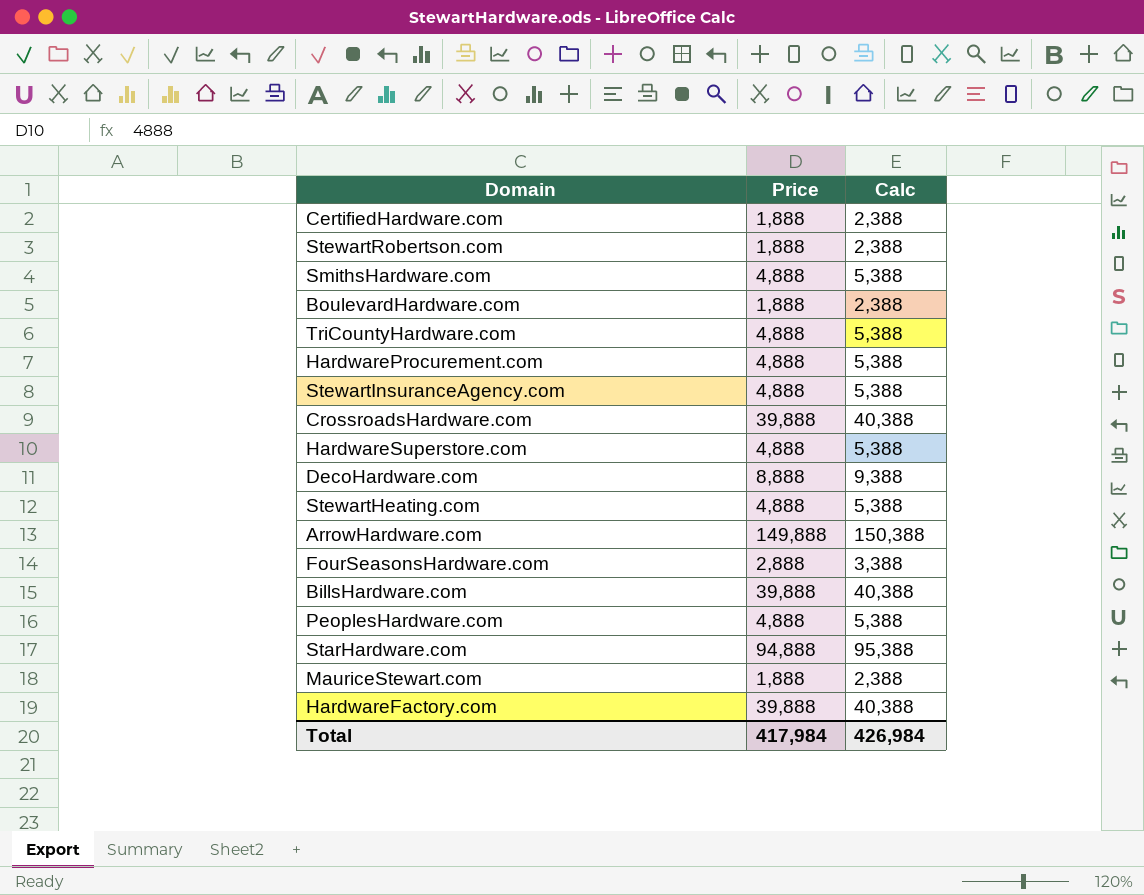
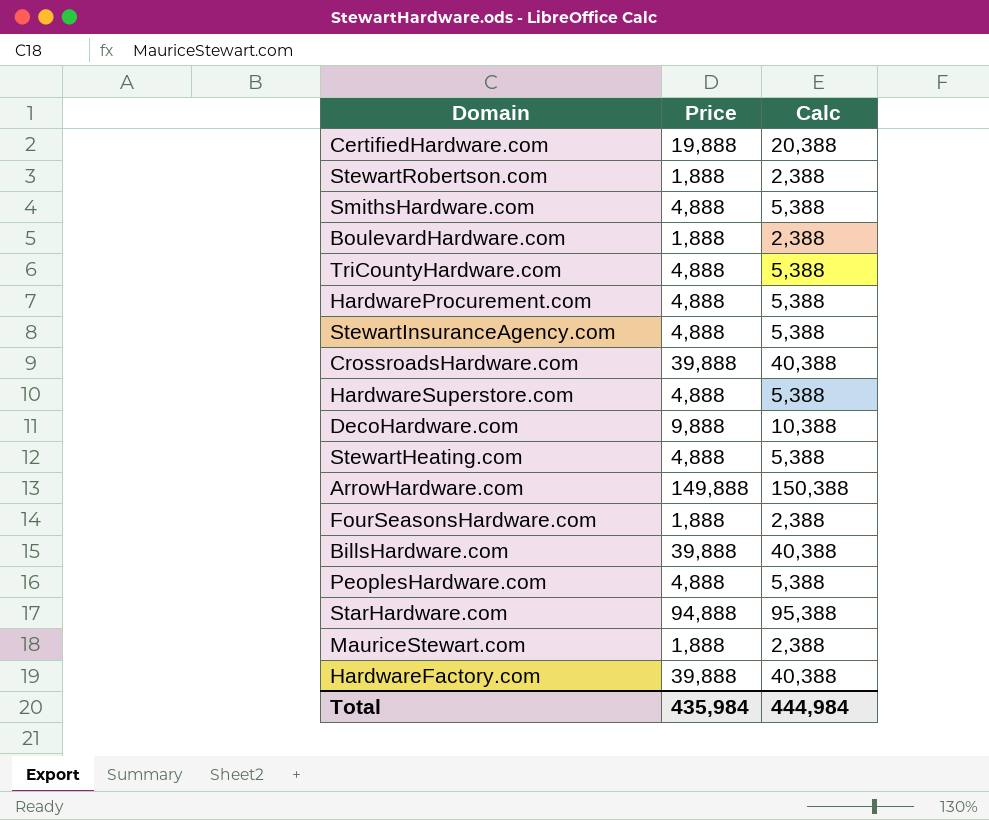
CertifiedHardware.com | Price: 1,888 -> 19,888
CertifiedHardware.com | Calc: 2,388 -> 20,388
DecoHardware.com | Price: 8,888 -> 9,888
DecoHardware.com | Calc: 9,388 -> 10,388
FourSeasonsHardware.com | Price: 2,888 -> 1,888
FourSeasonsHardware.com | Calc: 3,388 -> 2,388
Total | Price: 417,984 -> 435,984
Total | Calc: 426,984 -> 444,984

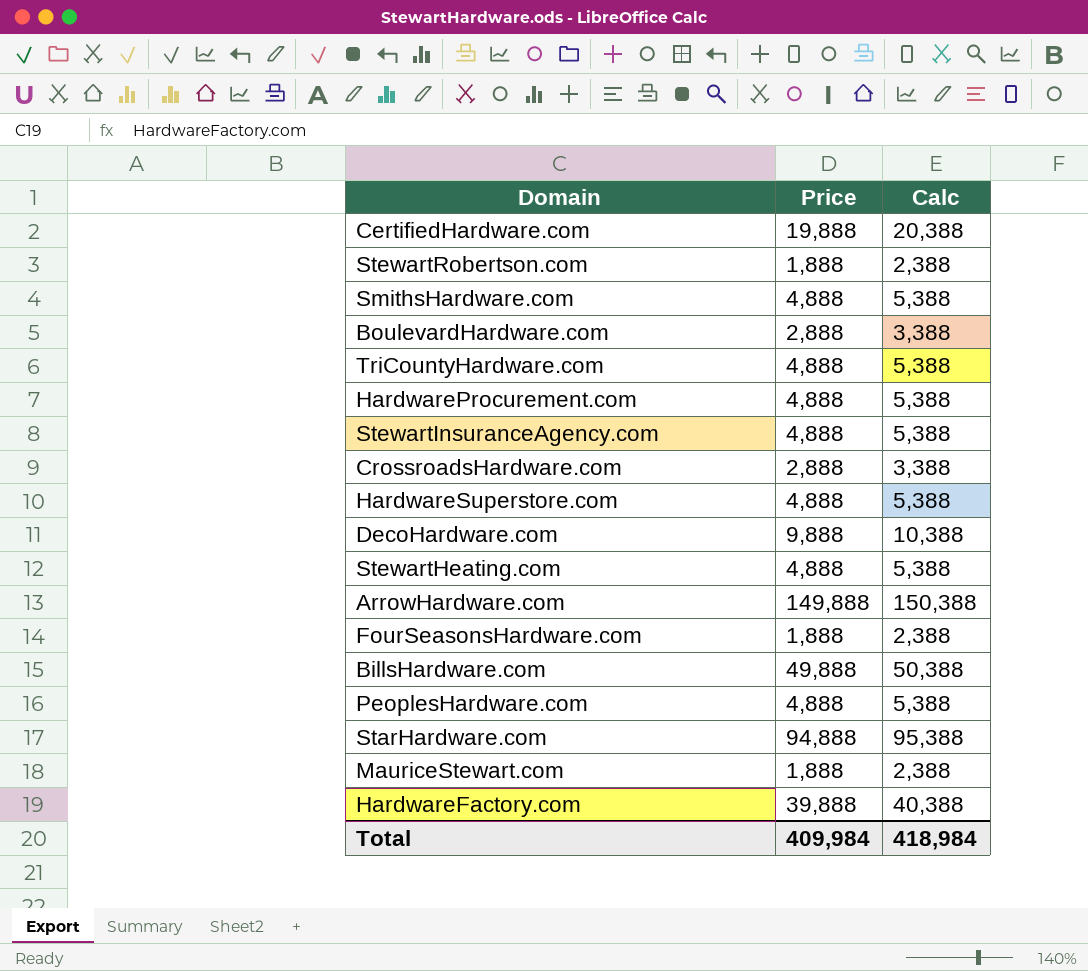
BoulevardHardware.com | Price: 1,888 -> 2,888
BoulevardHardware.com | Calc: 2,388 -> 3,388
CrossroadsHardware.com | Price: 39,888 -> 2,888
CrossroadsHardware.com | Calc: 40,388 -> 3,388
BillsHardware.com | Price: 39,888 -> 49,888
BillsHardware.com | Calc: 40,388 -> 50,388
Total | Price: 435,984 -> 409,984
Total | Calc: 444,984 -> 418,984

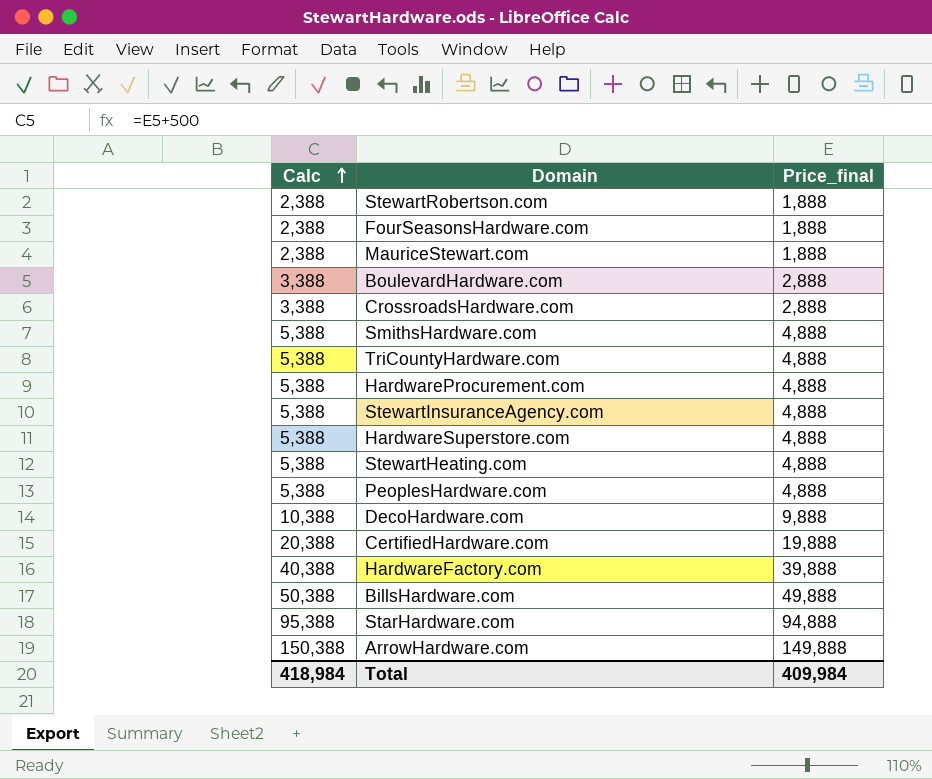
row order: none -> Calc ascending
column Calc | position: 3 -> 1
column name: Price -> Price_final

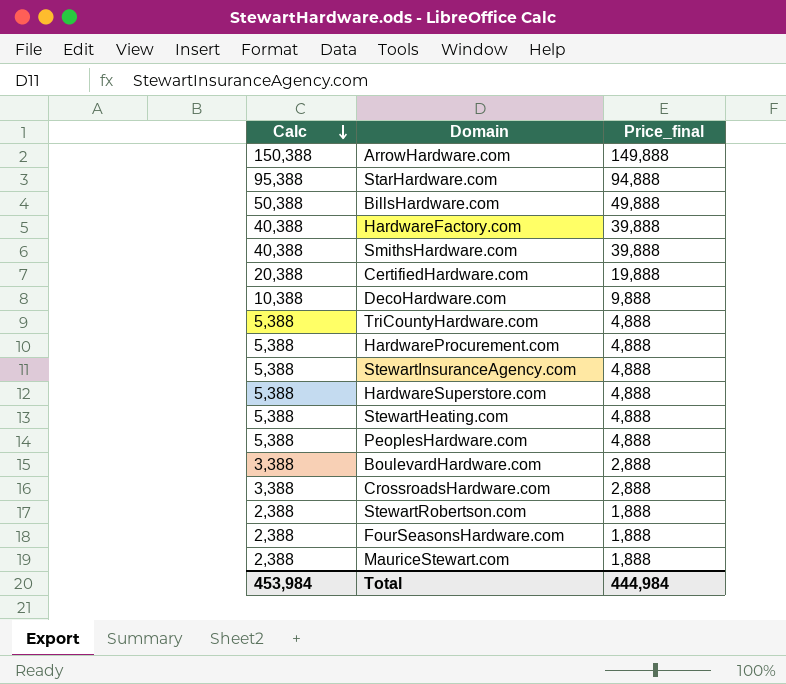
row order: Calc ascending -> Calc descending
SmithsHardware.com | Calc: 5,388 -> 40,388
SmithsHardware.com | Price_final: 4,888 -> 39,888
Total | Calc: 418,984 -> 453,984
Total | Price_final: 409,984 -> 444,984

